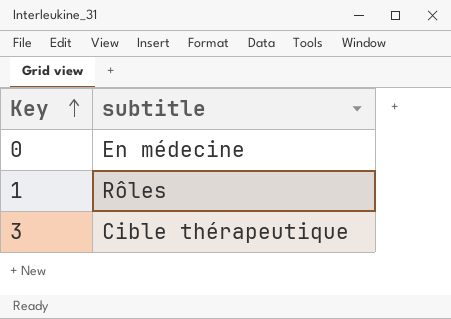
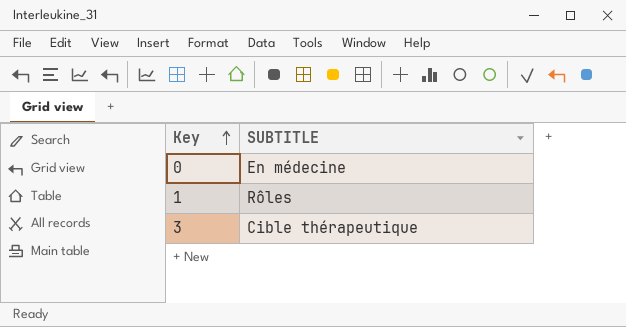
column name: subtitle -> SUBTITLE

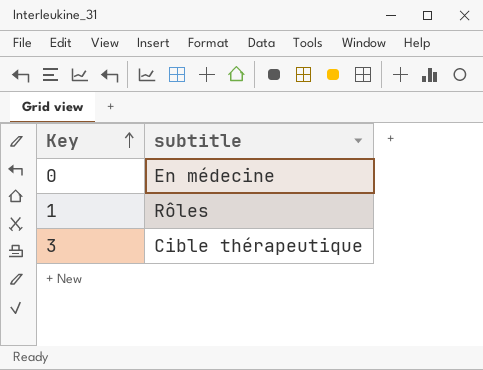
column name: SUBTITLE -> subtitle

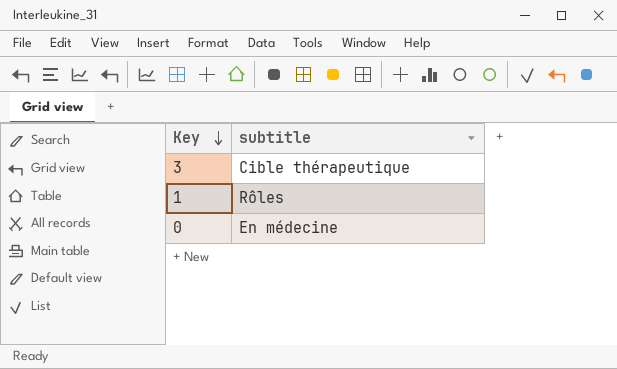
row order: Key ascending -> Key descending

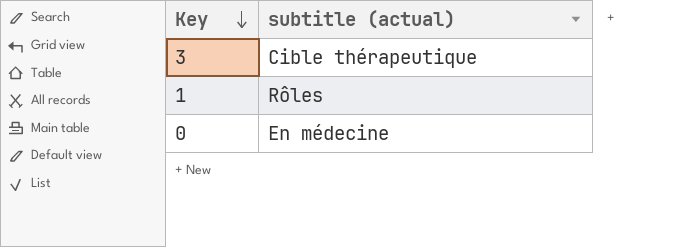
column name: subtitle -> subtitle (actual)

